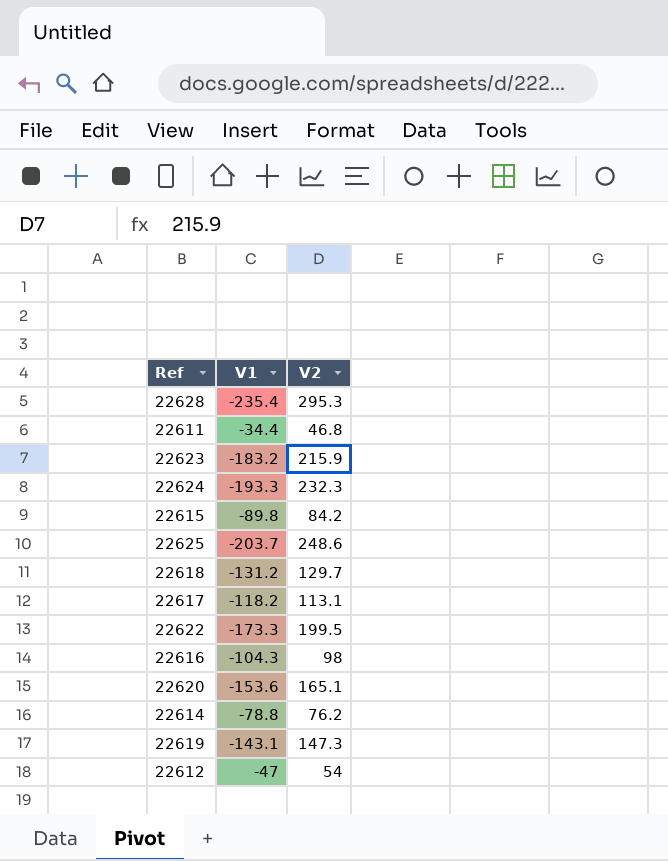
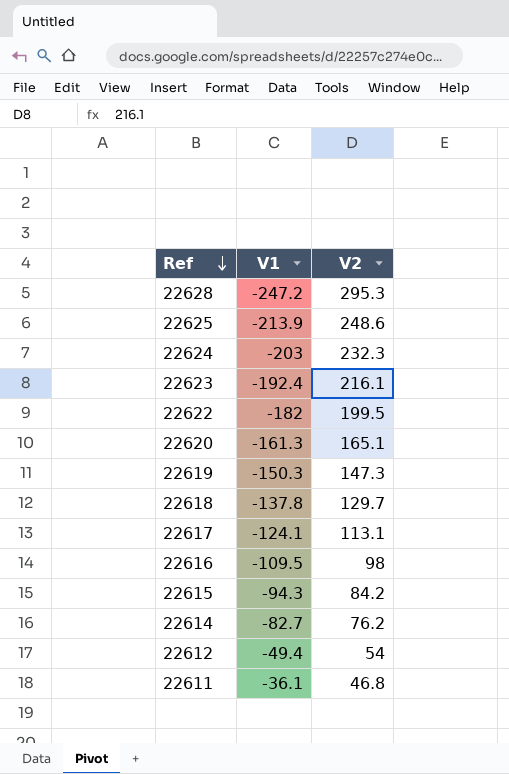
row order: none -> Ref descending
22628 | V1: -235.4 -> -247.2
22625 | V1: -203.7 -> -213.9
22624 | V1: -193.3 -> -203
22623 | V1: -183.2 -> -192.4
22623 | V2: 215.9 -> 216.1
22622 | V1: -173.3 -> -182
22620 | V1: -153.6 -> -161.3
22619 | V1: -143.1 -> -150.3
22618 | V1: -131.2 -> -137.8
22617 | V1: -118.2 -> -124.1
22616 | V1: -104.3 -> -109.5
22615 | V1: -89.8 -> -94.3
22614 | V1: -78.8 -> -82.7
22612 | V1: -47 -> -49.4
22611 | V1: -34.4 -> -36.1

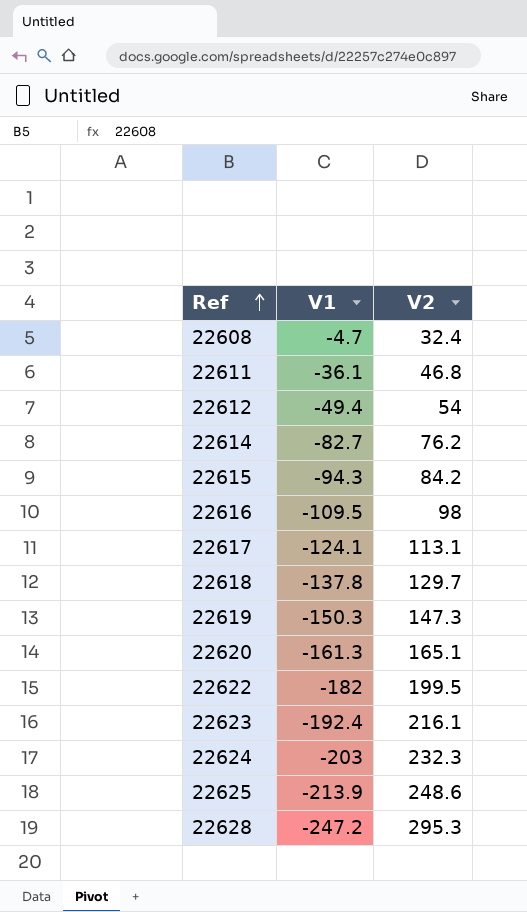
row order: Ref descending -> Ref ascending
row 22608: none -> -4.7 | 32.4

